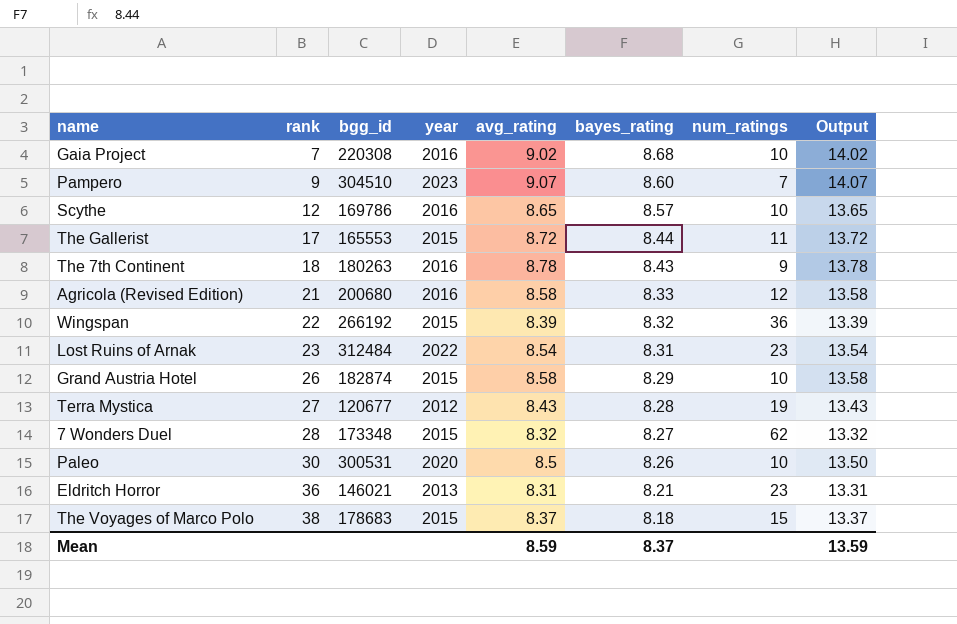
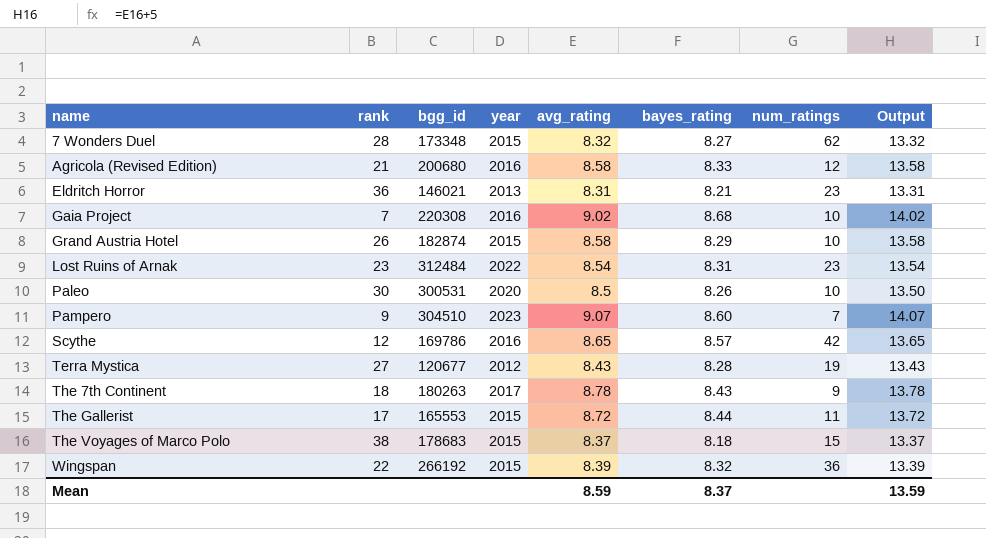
row order: rank ascending -> name ascending
Scythe | num_ratings: 10 -> 42
The 7th Continent | year: 2016 -> 2017

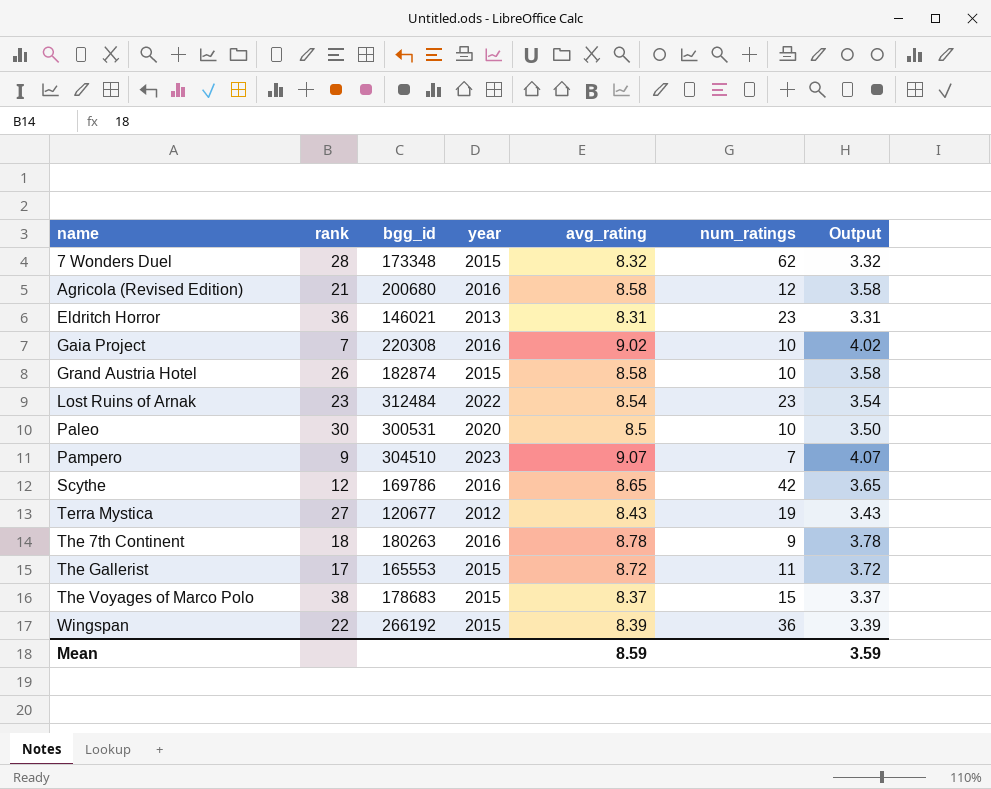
column bayes_rating | position: 6 -> none
column Output | formula: [avg_rating] + 5 -> [avg_rating] - 5
The 7th Continent | year: 2017 -> 2016
Mean | Output: 13.59 -> 3.59

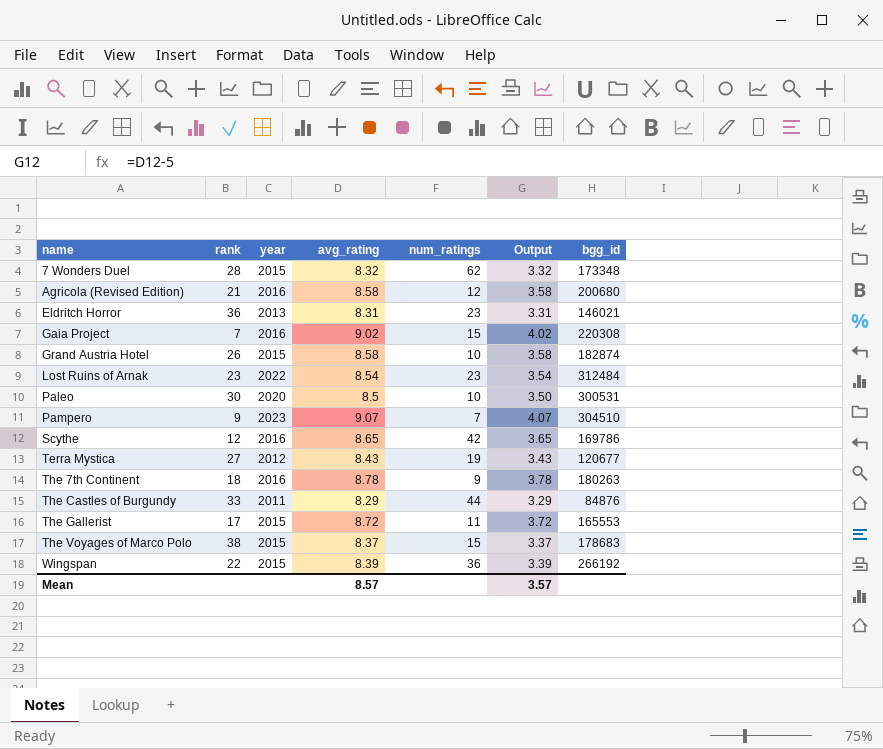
column bgg_id | position: 3 -> 7
Gaia Project | num_ratings: 10 -> 15
row The Castles of Burgundy: none -> 33 | 2011 | 8.29 | 44 | 3.29 | 84876
Mean | avg_rating: 8.59 -> 8.57
Mean | Output: 3.59 -> 3.57

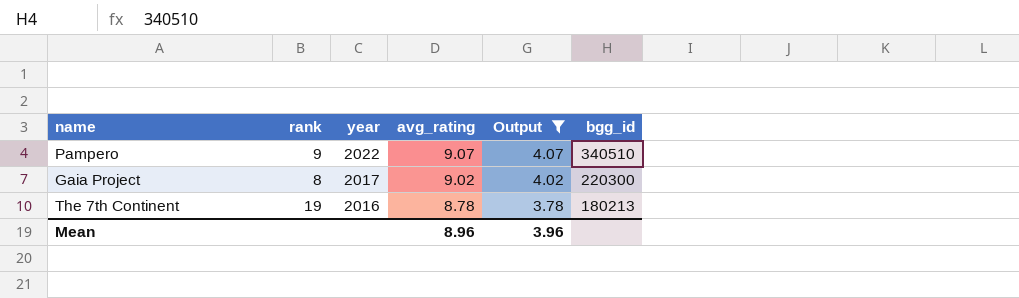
filter: none -> Output >= 3.78
row order: name ascending -> year descending
column num_ratings | position: 5 -> none
Pampero | year: 2023 -> 2022
Pampero | bgg_id: 304510 -> 340510
Gaia Project | rank: 7 -> 8
Gaia Project | year: 2016 -> 2017
Gaia Project | bgg_id: 220308 -> 220300
The 7th Continent | rank: 18 -> 19
The 7th Continent | bgg_id: 180263 -> 180213
Mean | avg_rating: 8.57 -> 8.96
Mean | Output: 3.57 -> 3.96

